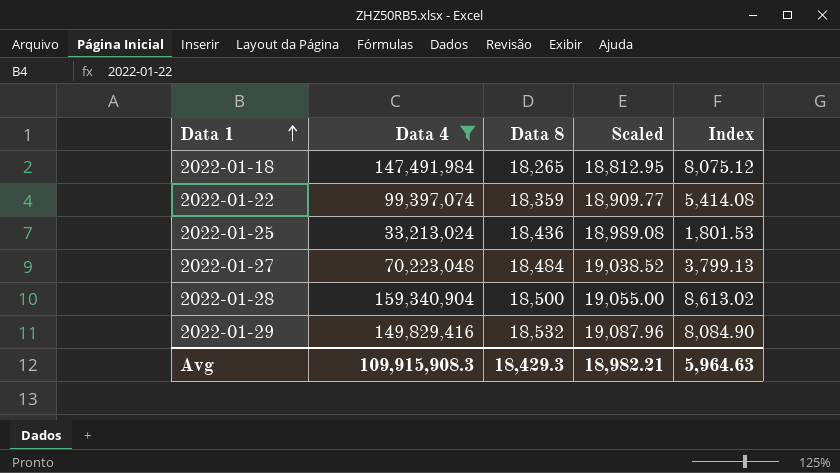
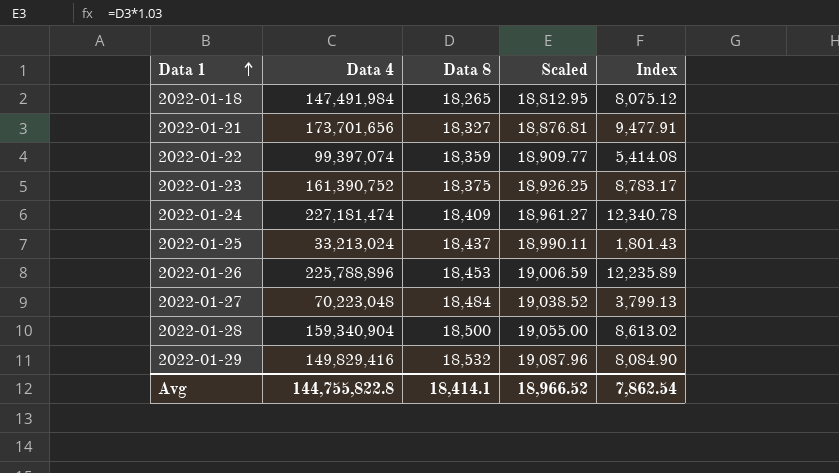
filter: Data 4 <= 159,340,904 -> none
2022-01-25 | Data 8: 18,436 -> 18,437
2022-01-25 | Scaled: 18,989.08 -> 18,990.11
2022-01-25 | Index: 1,801.53 -> 1,801.43
Avg | Data 4: 109,915,908.3 -> 144,755,822.8
Avg | Data 8: 18,429.3 -> 18,414.1
Avg | Scaled: 18,982.21 -> 18,966.52
Avg | Index: 5,964.63 -> 7,862.54

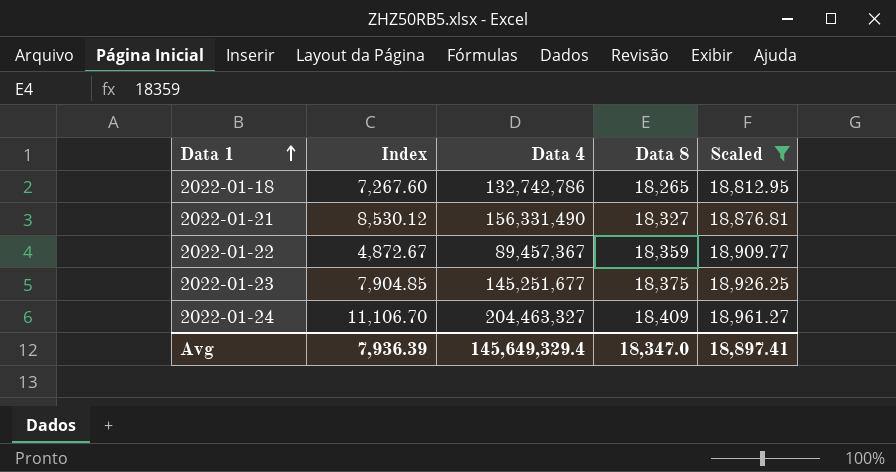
filter: none -> Scaled <= 18,961.27
column Index | position: 5 -> 2
2022-01-18 | Index: 8,075.12 -> 7,267.60
2022-01-18 | Data 4: 147,491,984 -> 132,742,786
2022-01-21 | Index: 9,477.91 -> 8,530.12
2022-01-21 | Data 4: 173,701,656 -> 156,331,490
2022-01-22 | Index: 5,414.08 -> 4,872.67
2022-01-22 | Data 4: 99,397,074 -> 89,457,367
2022-01-23 | Index: 8,783.17 -> 7,904.85
2022-01-23 | Data 4: 161,390,752 -> 145,251,677
2022-01-24 | Index: 12,340.78 -> 11,106.70
2022-01-24 | Data 4: 227,181,474 -> 204,463,327
Avg | Index: 7,862.54 -> 7,936.39
Avg | Data 4: 144,755,822.8 -> 145,649,329.4
Avg | Data 8: 18,414.1 -> 18,347.0
Avg | Scaled: 18,966.52 -> 18,897.41

